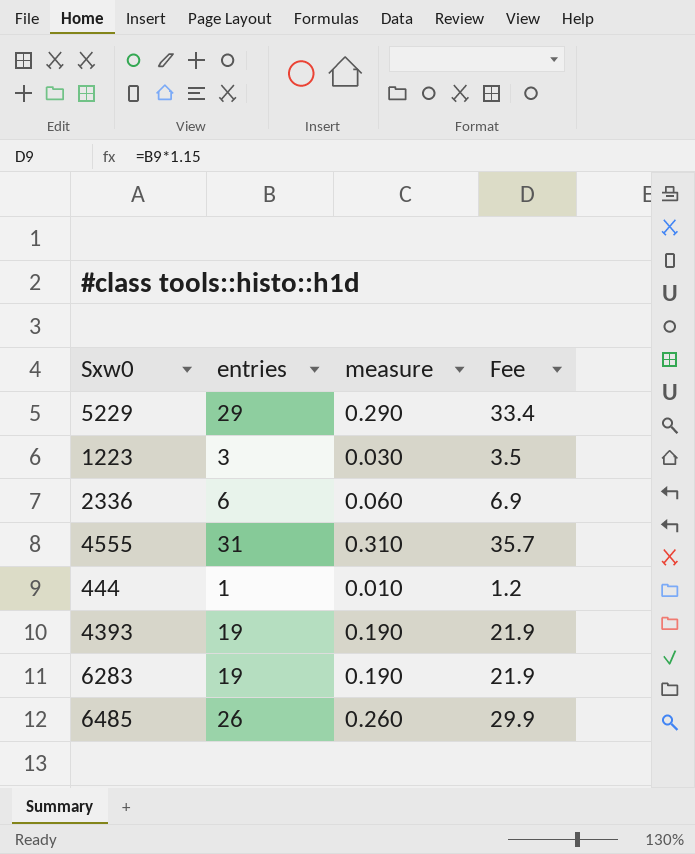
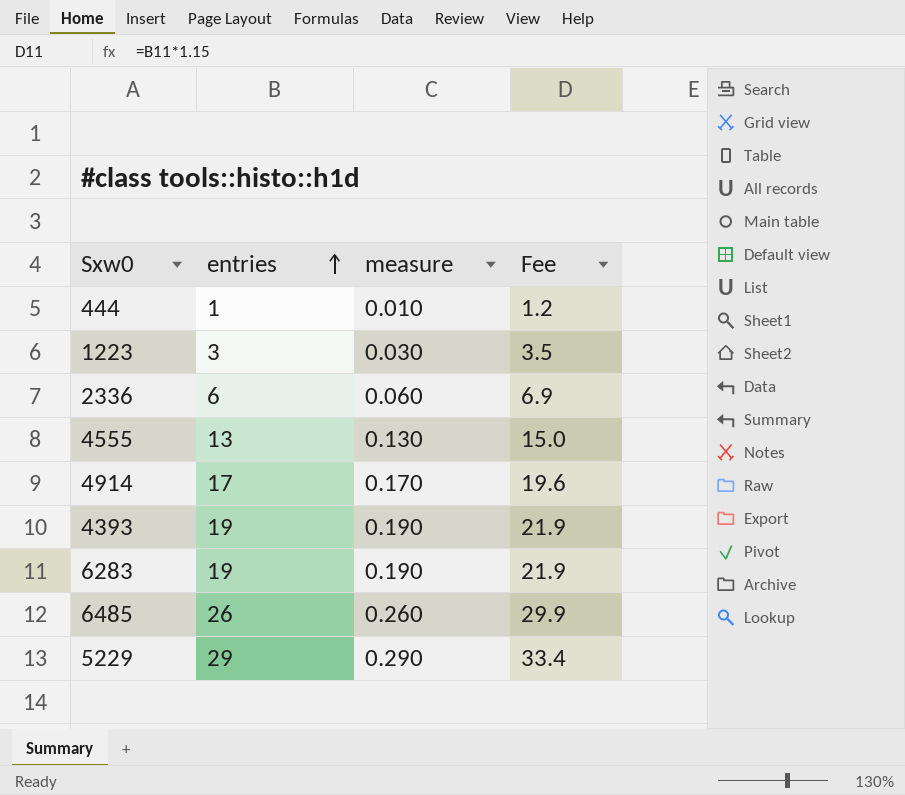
row order: none -> entries ascending
4555 | entries: 31 -> 13
4555 | measure: 0.310 -> 0.130
4555 | Fee: 35.7 -> 15.0
row 4914: none -> 17 | 0.170 | 19.6

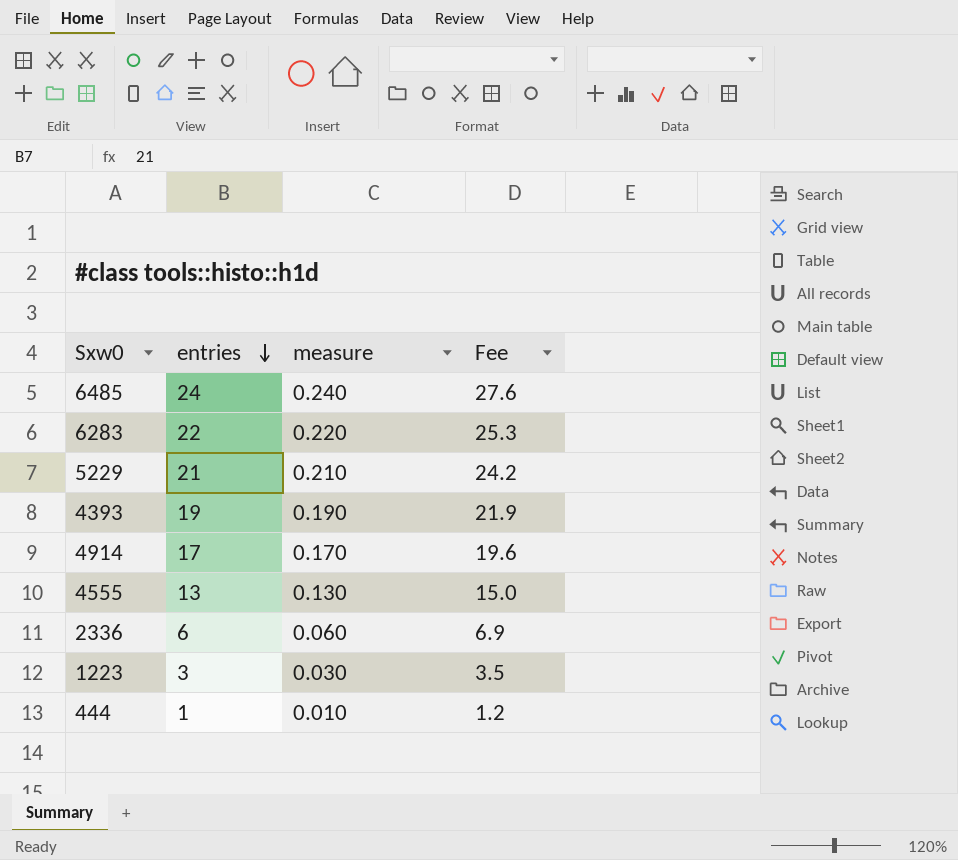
row order: entries ascending -> entries descending
6485 | entries: 26 -> 24
6485 | measure: 0.260 -> 0.240
6485 | Fee: 29.9 -> 27.6
6283 | entries: 19 -> 22
6283 | measure: 0.190 -> 0.220
6283 | Fee: 21.9 -> 25.3
5229 | entries: 29 -> 21
5229 | measure: 0.290 -> 0.210
5229 | Fee: 33.4 -> 24.2

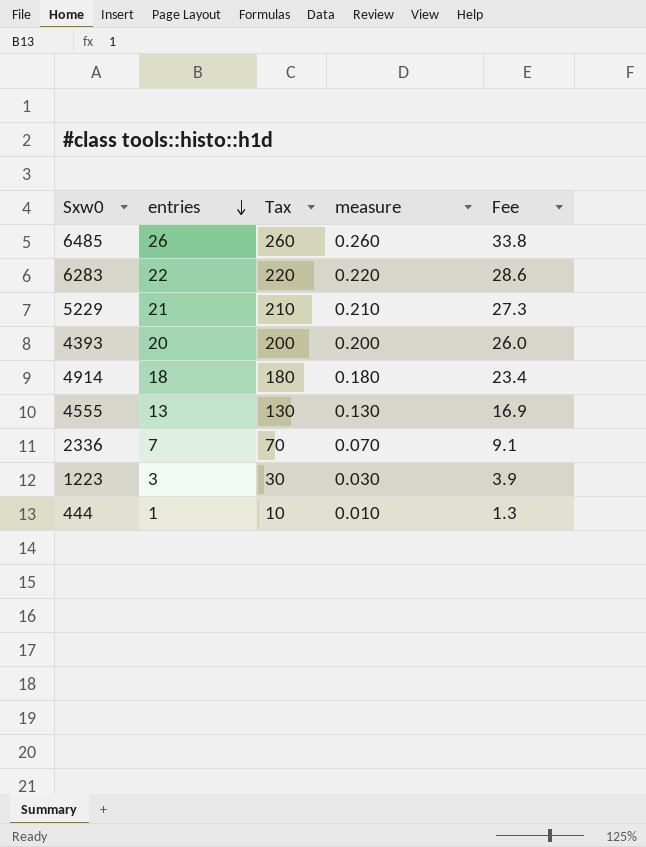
column Tax | formula: none -> [entries] * 10
column Fee | formula: [entries] * 1.15 -> [entries] * 1.3
6485 | entries: 24 -> 26
6485 | measure: 0.240 -> 0.260
4393 | entries: 19 -> 20
4393 | measure: 0.190 -> 0.200
4914 | entries: 17 -> 18
4914 | measure: 0.170 -> 0.180
2336 | entries: 6 -> 7
2336 | measure: 0.060 -> 0.070

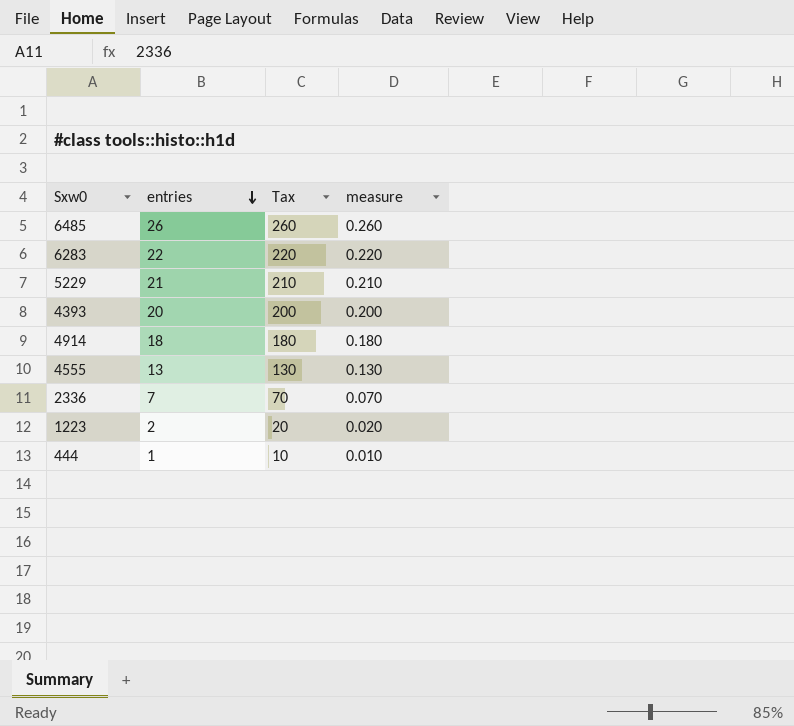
column Fee | formula: [entries] * 1.3 -> none
1223 | entries: 3 -> 2
1223 | Tax: 30 -> 20
1223 | measure: 0.030 -> 0.020

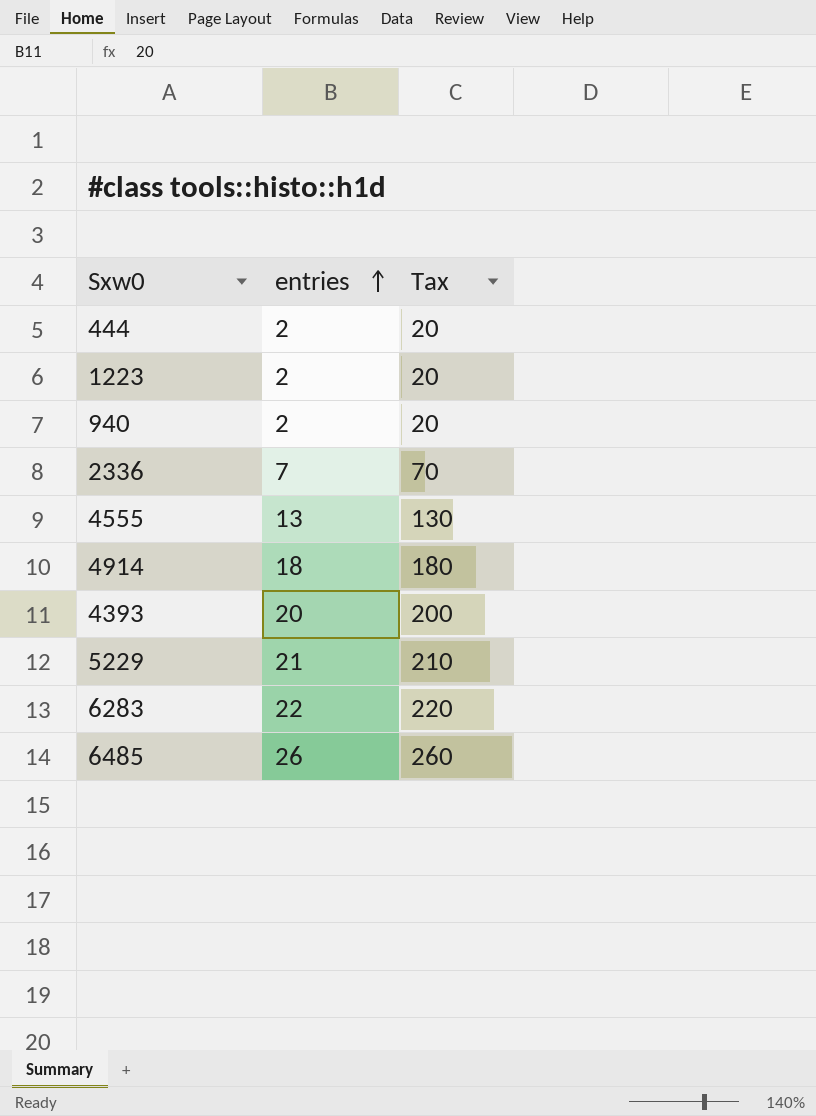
row order: entries descending -> entries ascending
column measure | formula: [entries] * 0.01 -> none
444 | entries: 1 -> 2
444 | Tax: 10 -> 20
row 940: none -> 2 | 20

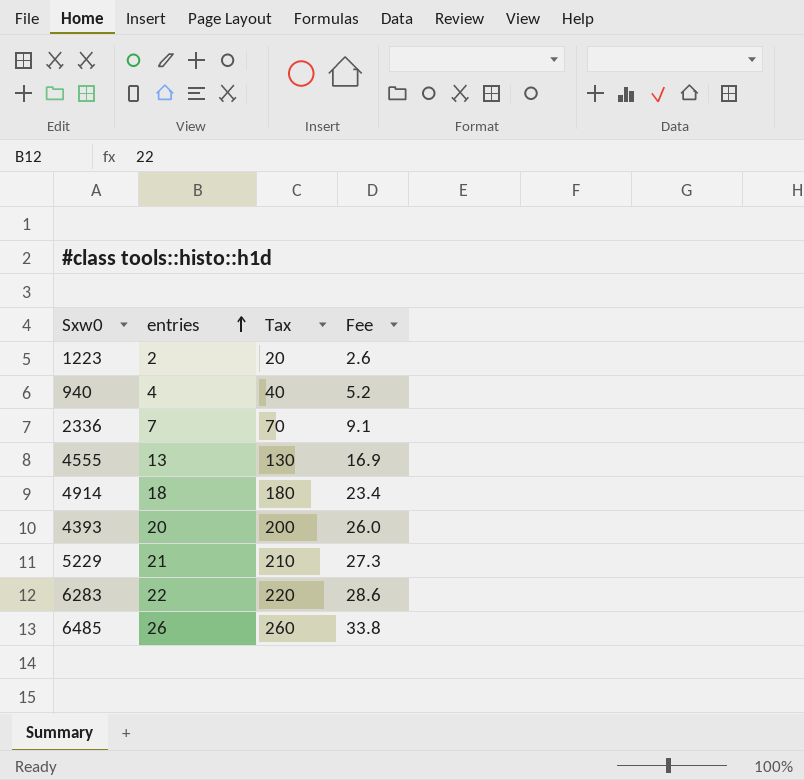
column Fee | formula: none -> [entries] * 1.3
row 444: 2 | 20 -> none
940 | entries: 2 -> 4
940 | Tax: 20 -> 40

